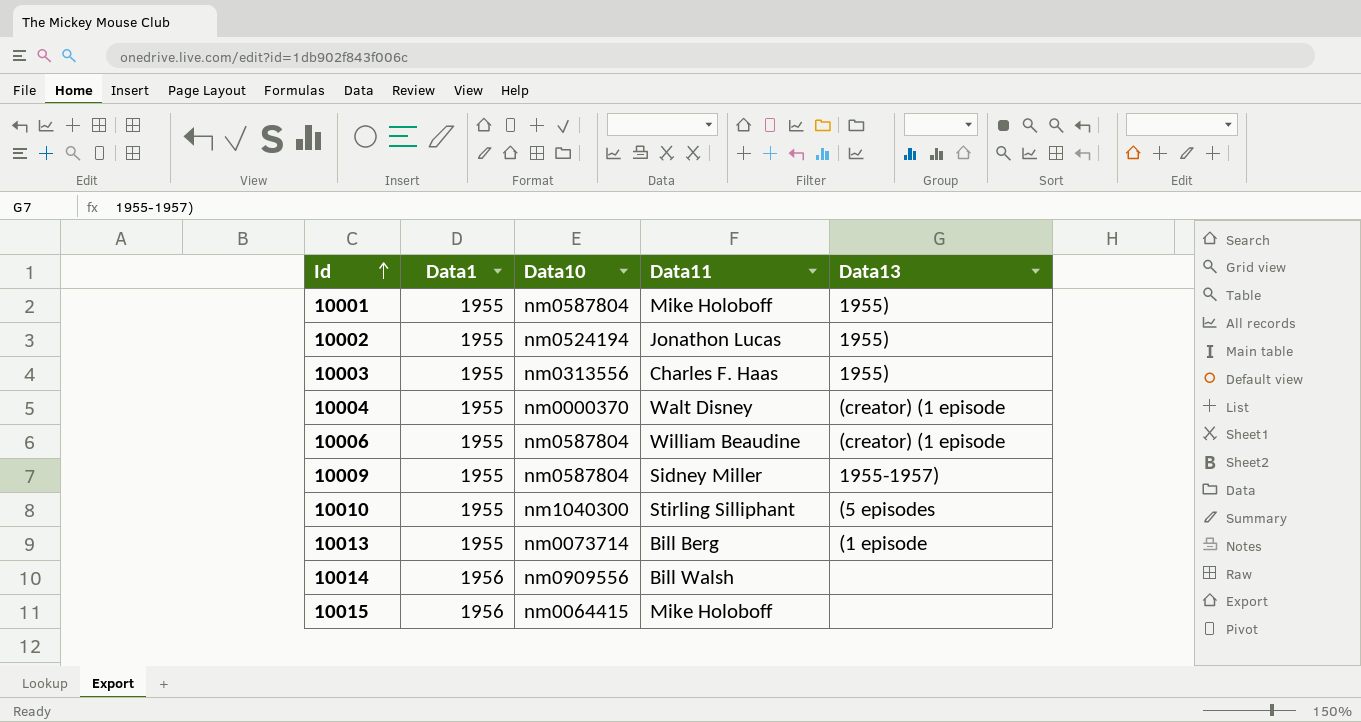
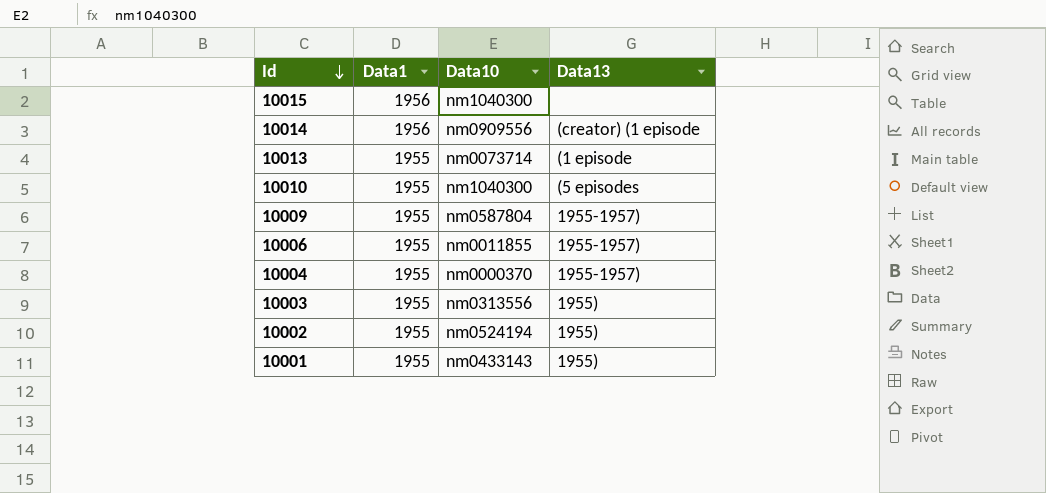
row order: Id ascending -> Id descending
column Data11 | position: 4 -> none
10015 | Data10: nm0064415 -> nm1040300
10014 | Data13: none -> (creator) (1 episode
10006 | Data10: nm0587804 -> nm0011855
10006 | Data13: (creator) (1 episode -> 1955-1957)
10004 | Data13: (creator) (1 episode -> 1955-1957)
10001 | Data10: nm0587804 -> nm0433143

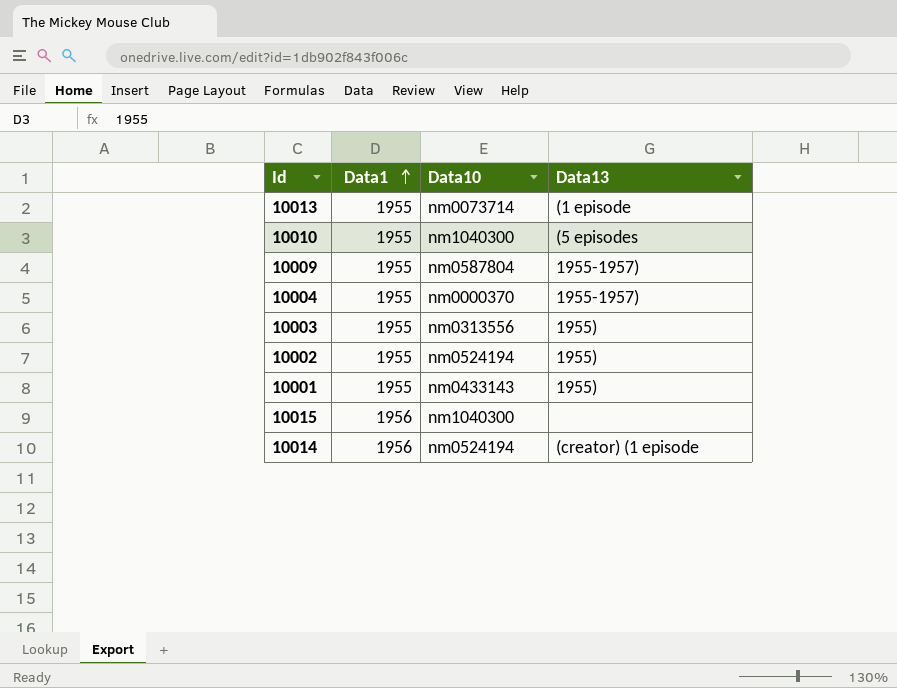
row order: Id descending -> Data1 ascending
row 10006: 1955 | nm0011855 | 1955-1957) -> none
10014 | Data10: nm0909556 -> nm0524194

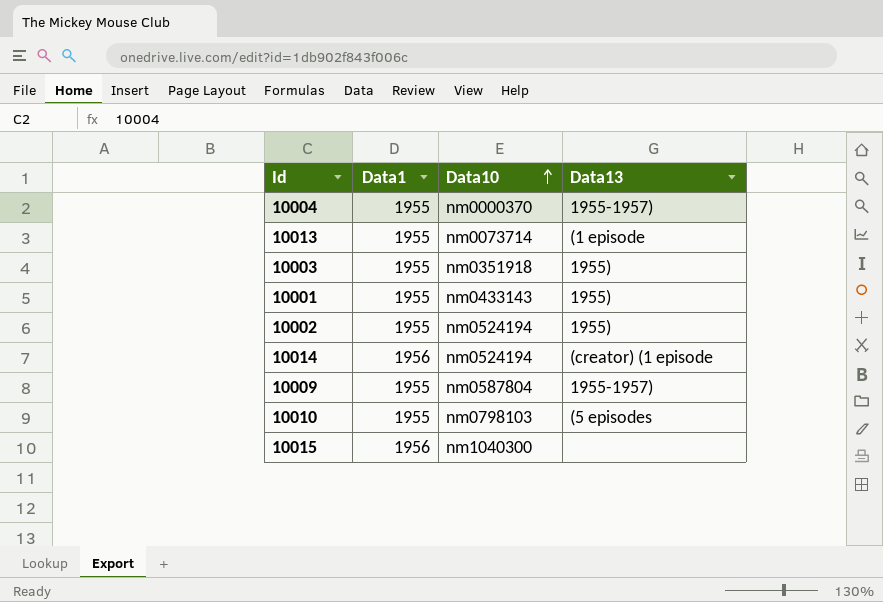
row order: Data1 ascending -> Data10 ascending
10003 | Data10: nm0313556 -> nm0351918
10010 | Data10: nm1040300 -> nm0798103

